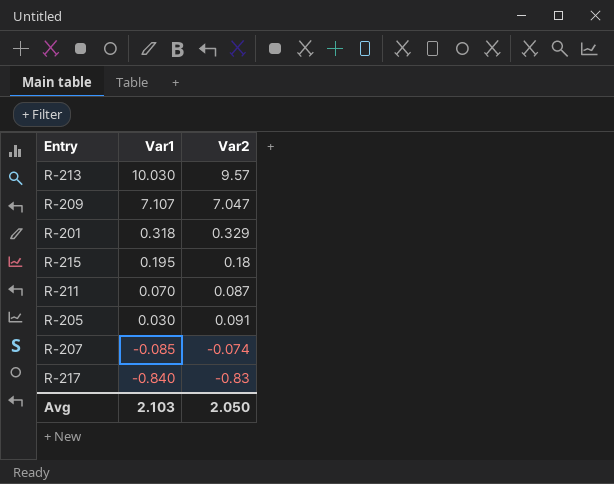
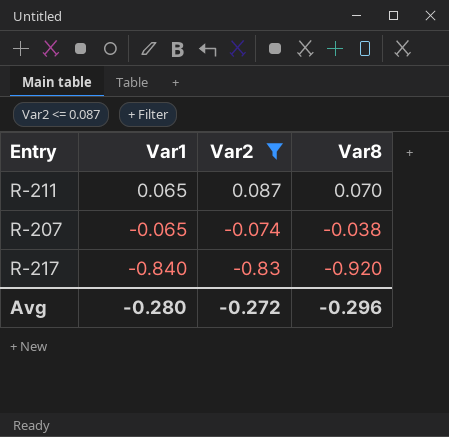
filter: none -> Var2 <= 0.087
column Var8 | position: none -> 4
R-211 | Var1: 0.070 -> 0.065
R-207 | Var1: -0.085 -> -0.065
Avg | Var1: 2.103 -> -0.280
Avg | Var2: 2.050 -> -0.272

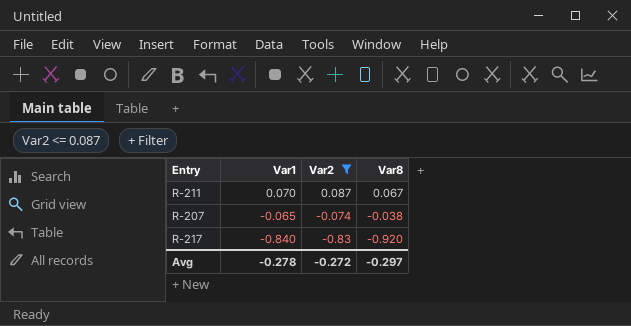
R-211 | Var1: 0.065 -> 0.070
R-211 | Var8: 0.070 -> 0.067
Avg | Var1: -0.280 -> -0.278
Avg | Var8: -0.296 -> -0.297

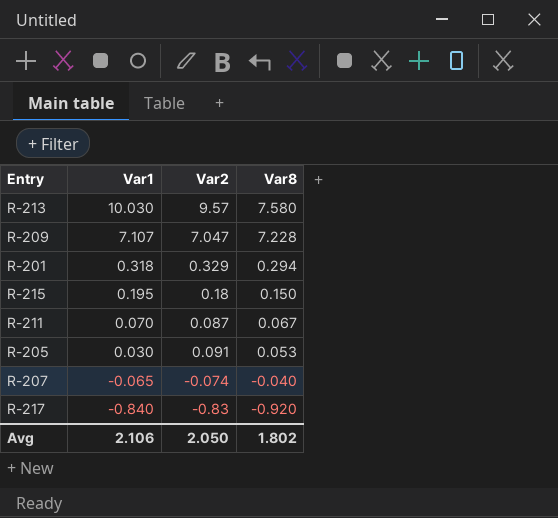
filter: Var2 <= 0.087 -> none
R-207 | Var8: -0.038 -> -0.040
Avg | Var1: -0.278 -> 2.106
Avg | Var2: -0.272 -> 2.050
Avg | Var8: -0.297 -> 1.802

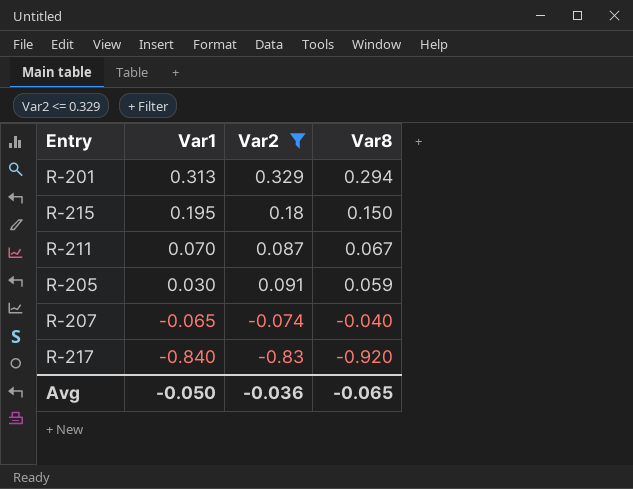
filter: none -> Var2 <= 0.329
R-201 | Var1: 0.318 -> 0.313
R-205 | Var8: 0.053 -> 0.059
Avg | Var1: 2.106 -> -0.050
Avg | Var2: 2.050 -> -0.036
Avg | Var8: 1.802 -> -0.065

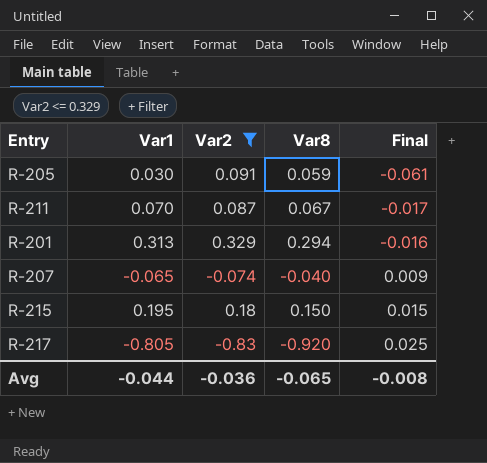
row order: Var1 descending -> Final ascending
column Final | formula: none -> [Var1] - [Var2]
R-217 | Var1: -0.840 -> -0.805
Avg | Var1: -0.050 -> -0.044

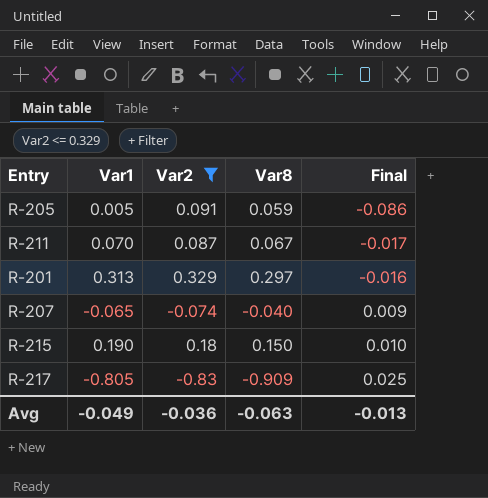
R-205 | Var1: 0.030 -> 0.005
R-205 | Final: -0.061 -> -0.086
R-201 | Var8: 0.294 -> 0.297
R-215 | Var1: 0.195 -> 0.190
R-215 | Final: 0.015 -> 0.010
R-217 | Var8: -0.920 -> -0.909
Avg | Var1: -0.044 -> -0.049
Avg | Var8: -0.065 -> -0.063
Avg | Final: -0.008 -> -0.013

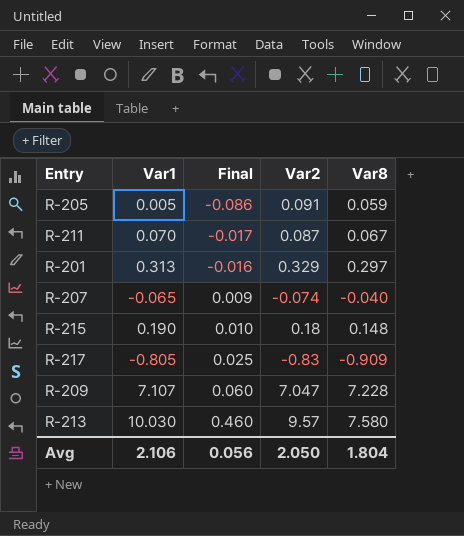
filter: Var2 <= 0.329 -> none
column Final | position: 5 -> 3
R-215 | Var8: 0.150 -> 0.148
Avg | Var1: -0.049 -> 2.106
Avg | Final: -0.013 -> 0.056
Avg | Var2: -0.036 -> 2.050
Avg | Var8: -0.063 -> 1.804

